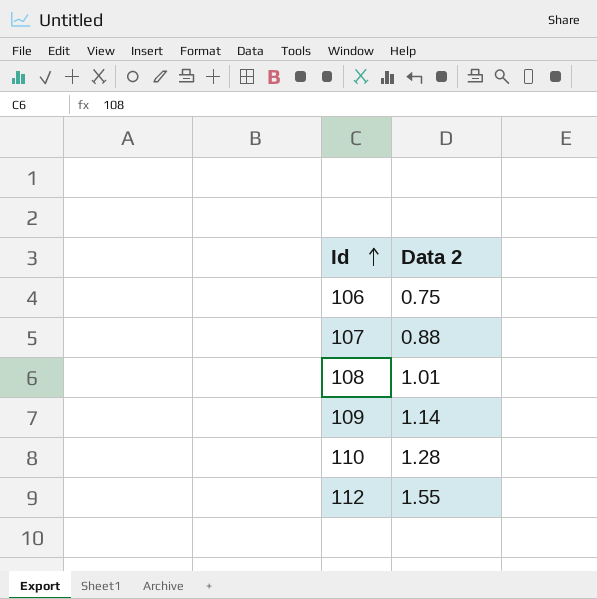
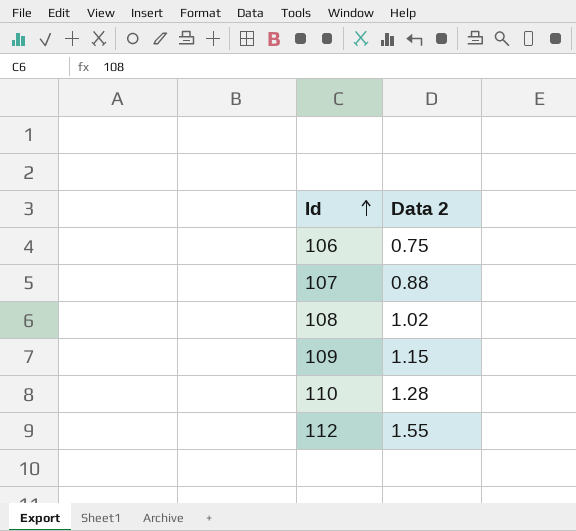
108 | Data 2: 1.01 -> 1.02
109 | Data 2: 1.14 -> 1.15

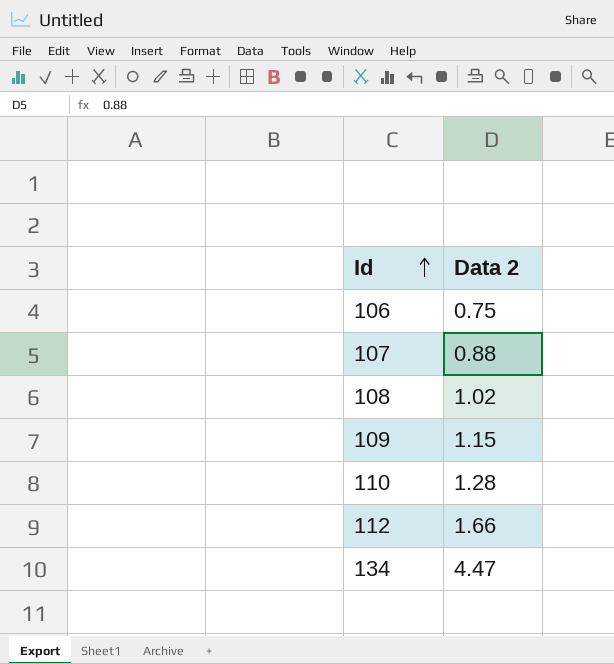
112 | Data 2: 1.55 -> 1.66
row 134: none -> 4.47

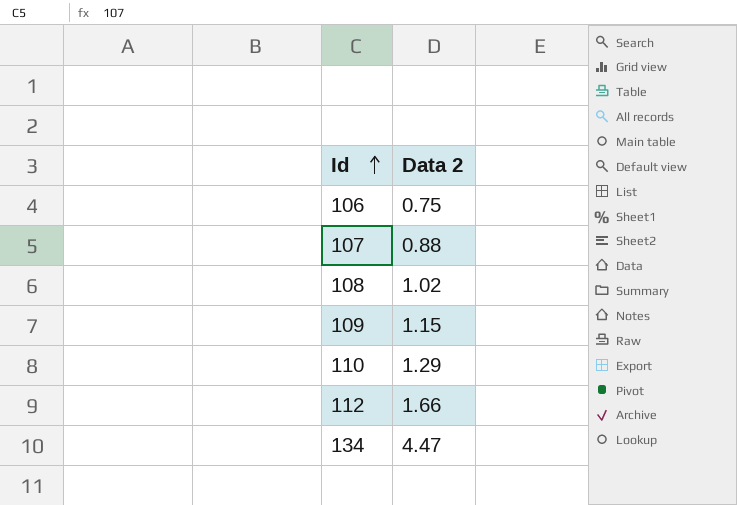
110 | Data 2: 1.28 -> 1.29

